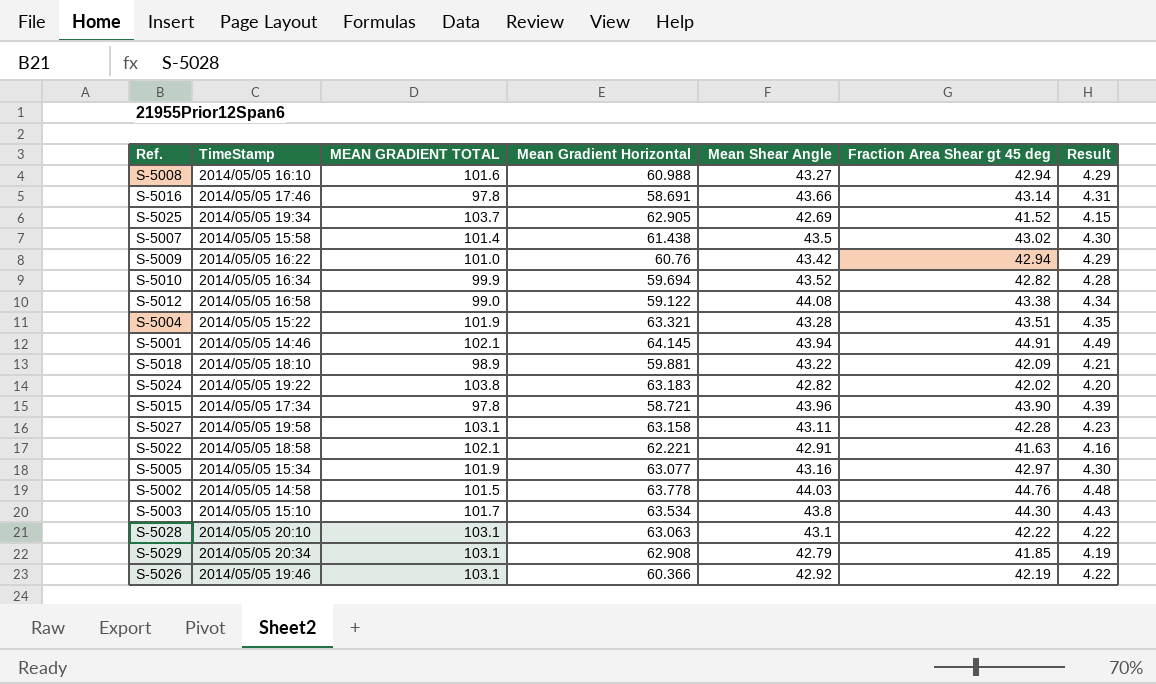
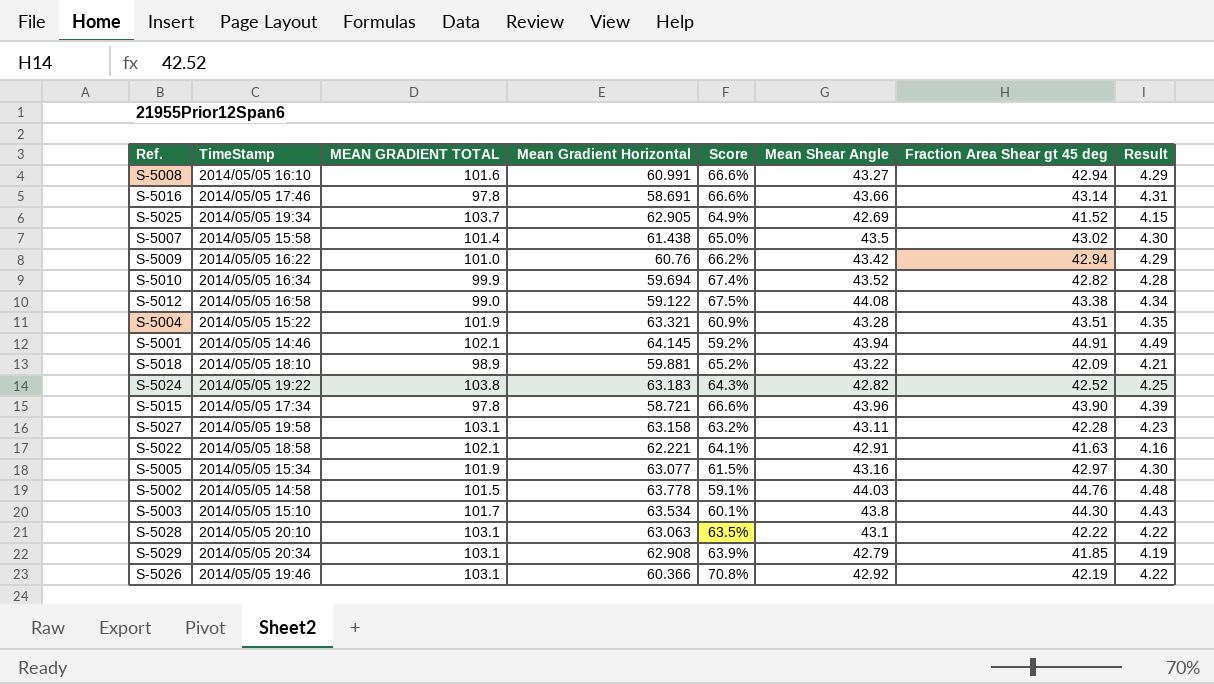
column Score | formula: none -> ([MEAN GRADIENT TOTAL] - [Mean Gradient Horizontal]) / [Mean Gradient Horizontal]
S-5008 | Mean Gradient Horizontal: 60.988 -> 60.991
S-5024 | Fraction Area Shear gt 45 deg: 42.02 -> 42.52
S-5024 | Result: 4.20 -> 4.25

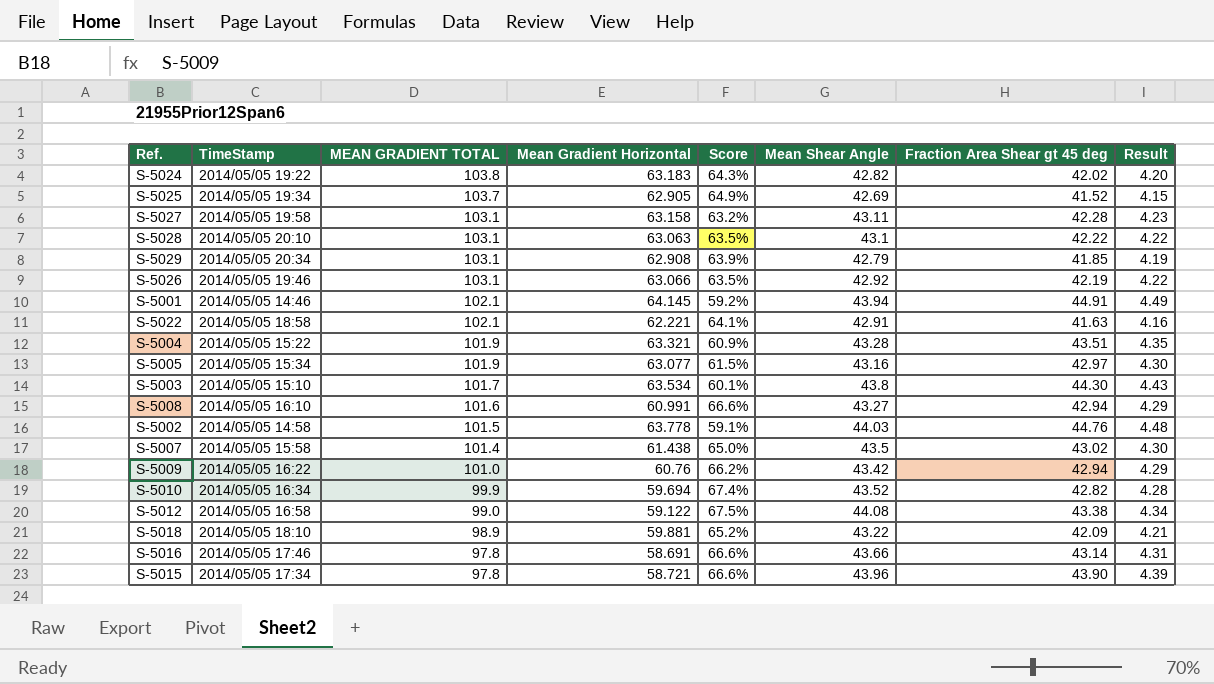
row order: none -> MEAN GRADIENT TOTAL descending
S-5024 | Fraction Area Shear gt 45 deg: 42.52 -> 42.02
S-5024 | Result: 4.25 -> 4.20
S-5026 | Mean Gradient Horizontal: 60.366 -> 63.066
S-5026 | Score: 70.8% -> 63.5%

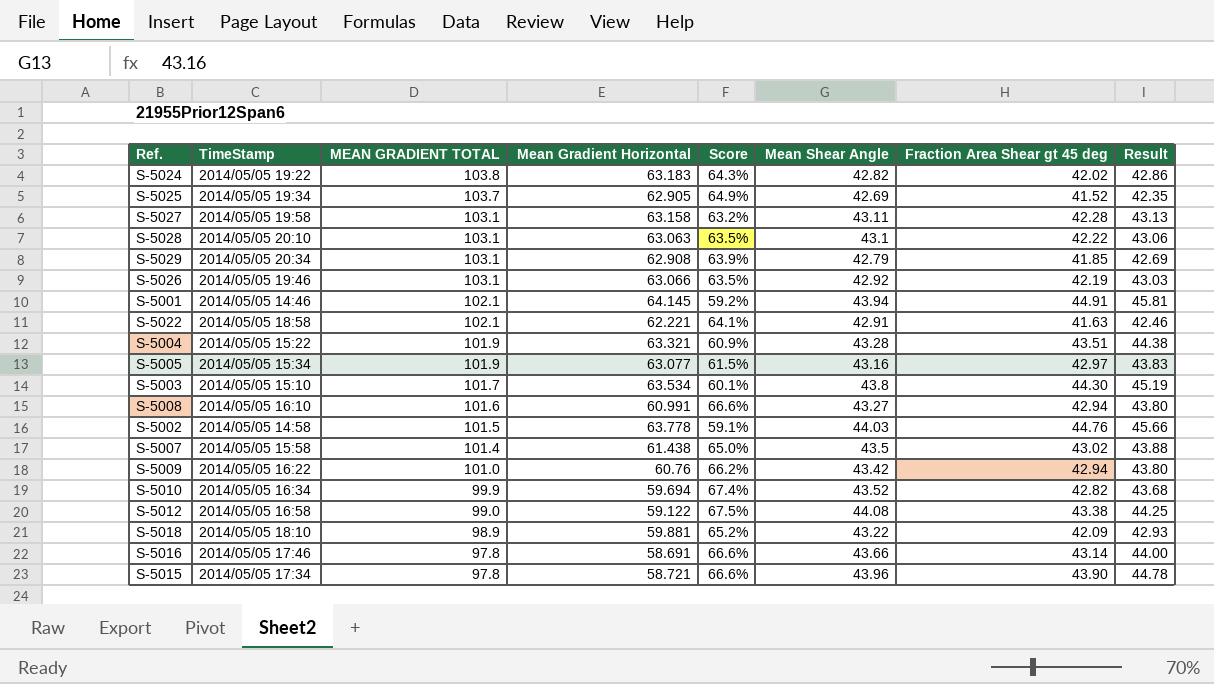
column Result | formula: [Fraction Area Shear gt 45 deg] * 0.1 -> [Fraction Area Shear gt 45 deg] * 1.02

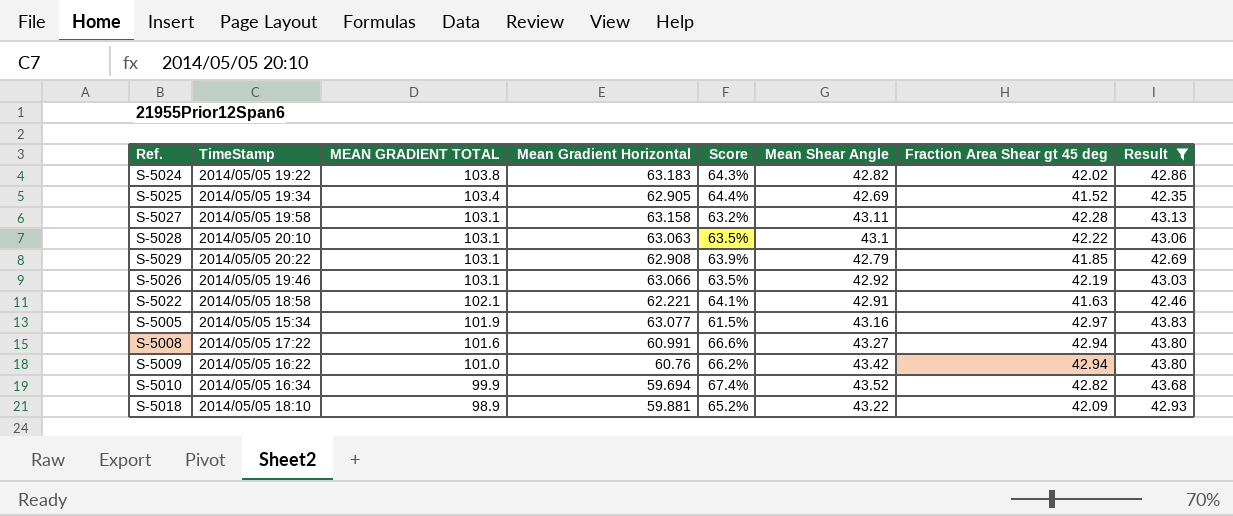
filter: none -> Result <= 43.83
S-5025 | MEAN GRADIENT TOTAL: 103.7 -> 103.4
S-5025 | Score: 64.9% -> 64.4%
S-5029 | TimeStamp: 2014/05/05 20:34 -> 2014/05/05 20:22
S-5008 | TimeStamp: 2014/05/05 16:10 -> 2014/05/05 17:22

